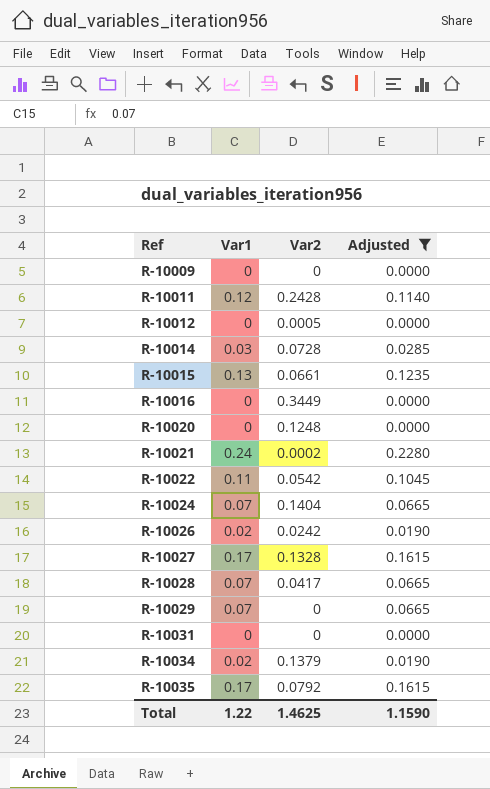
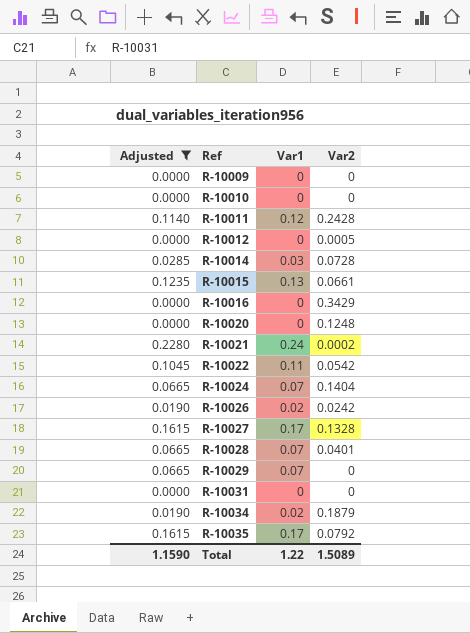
column Adjusted | position: 4 -> 1
row R-10010: none -> 0.0000 | 0 | 0
R-10016 | Var2: 0.3449 -> 0.3429
R-10028 | Var2: 0.0417 -> 0.0401
R-10034 | Var2: 0.1379 -> 0.1879
Total | Var2: 1.4625 -> 1.5089

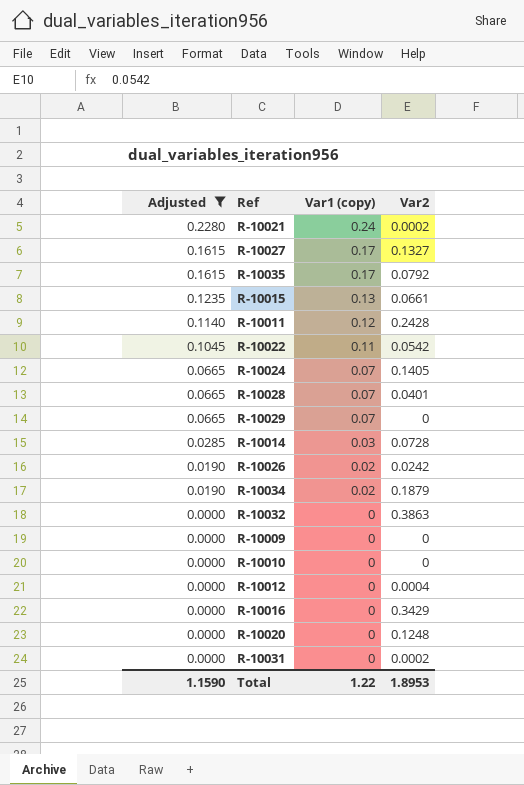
row order: Ref ascending -> Adjusted descending
column name: Var1 -> Var1 (copy)
R-10027 | Var2: 0.1328 -> 0.1327
R-10024 | Var2: 0.1404 -> 0.1405
row R-10032: none -> 0.0000 | 0 | 0.3863
R-10012 | Var2: 0.0005 -> 0.0004
R-10031 | Var2: 0 -> 0.0002
Total | Var2: 1.5089 -> 1.8953

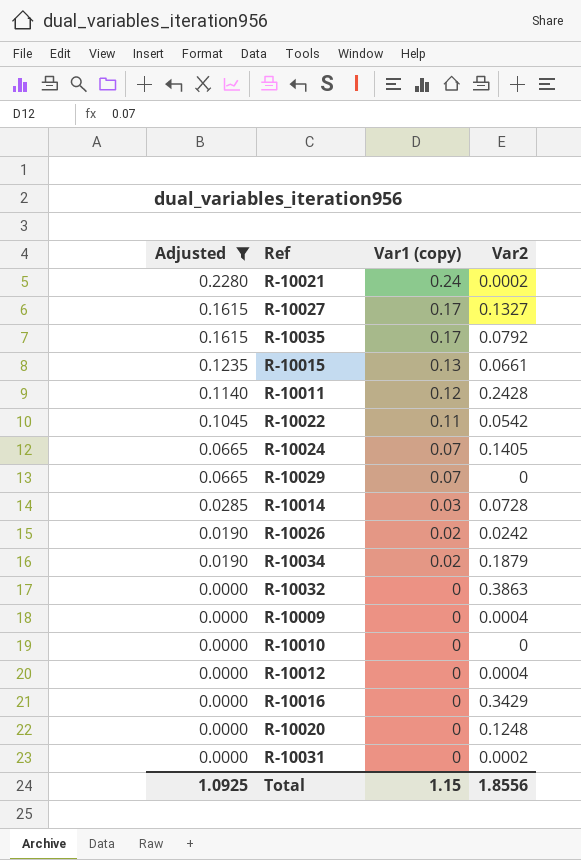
row R-10028: 0.0665 | 0.07 | 0.0401 -> none
R-10009 | Var2: 0 -> 0.0004
Total | Adjusted: 1.1590 -> 1.0925
Total | Var1 (copy): 1.22 -> 1.15
Total | Var2: 1.8953 -> 1.8556

